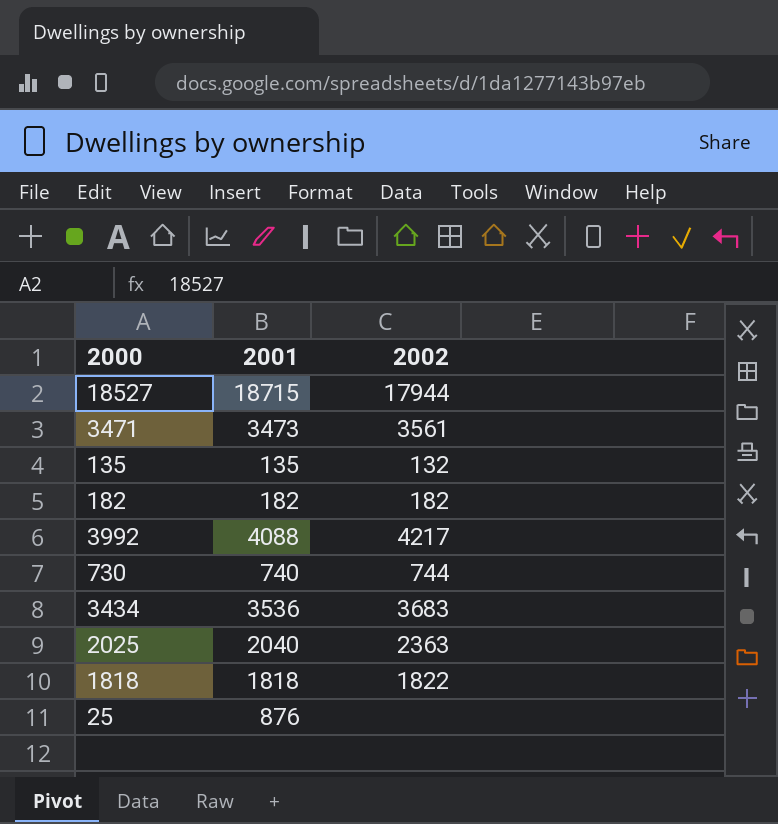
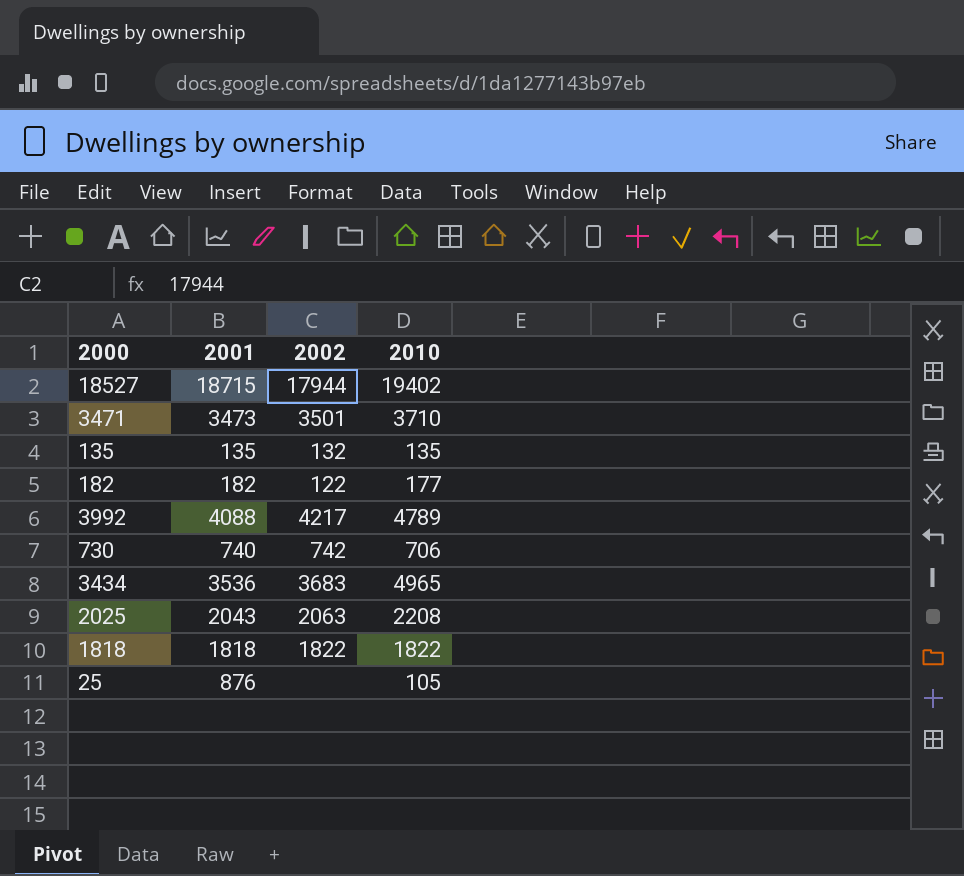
column 2010 | position: none -> 4
3471 | 2002: 3561 -> 3501
182 | 2002: 182 -> 122
730 | 2002: 744 -> 742
2025 | 2001: 2040 -> 2043
2025 | 2002: 2363 -> 2063

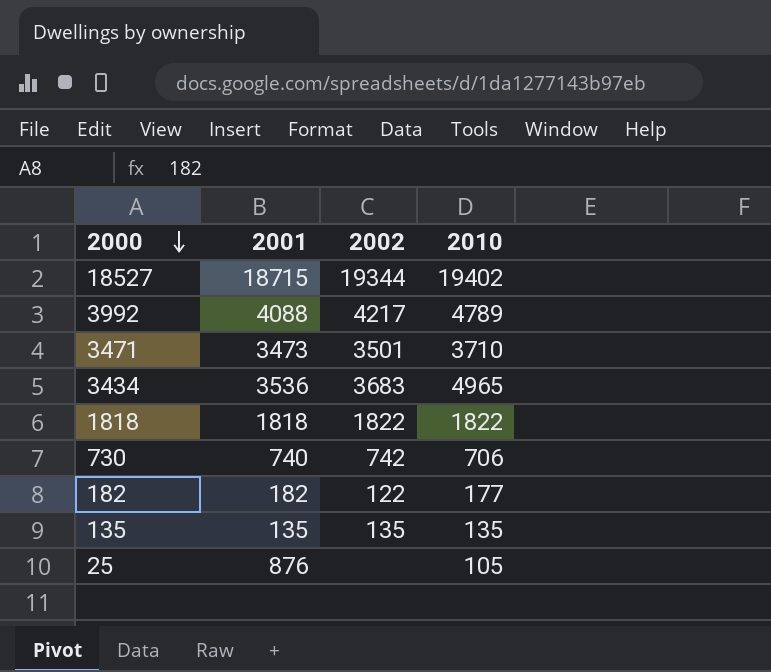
row order: none -> 2000 descending
row 2025: 2043 | 2063 | 2208 -> none
18527 | 2002: 17944 -> 19344
135 | 2002: 132 -> 135

